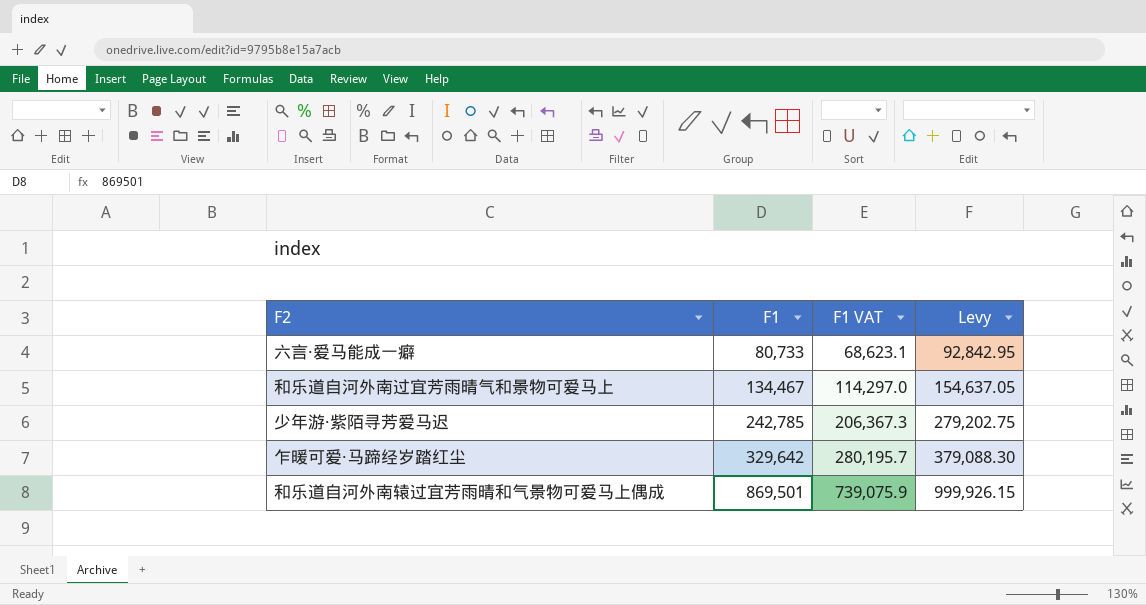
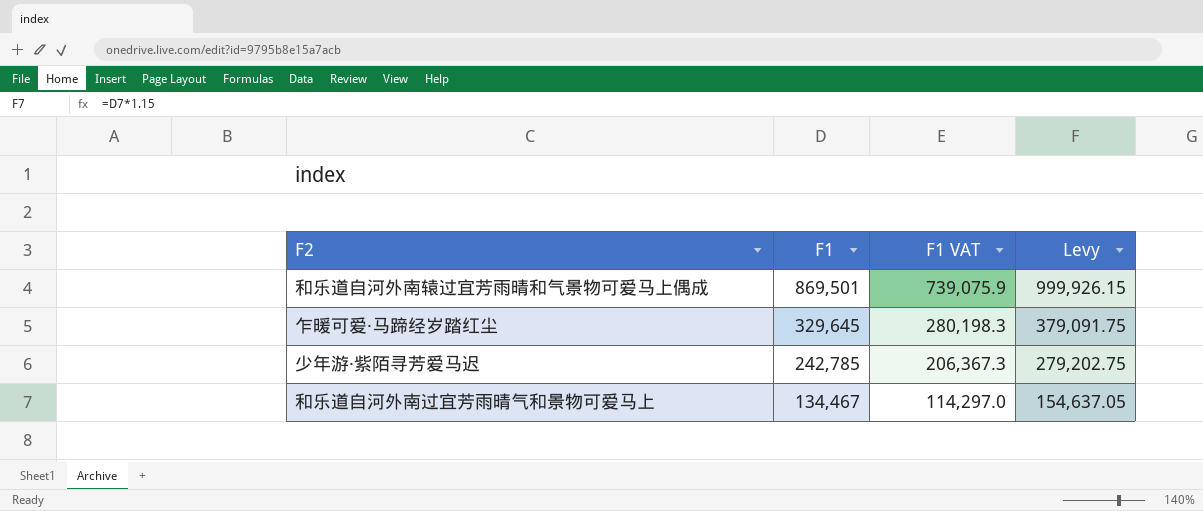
row order: F1 ascending -> F1 descending
row 六言·爱马能成一癖: 80,733 | 68,623.1 | 92,842.95 -> none
乍暖可爱·马蹄经岁踏红尘 | F1: 329,642 -> 329,645
乍暖可爱·马蹄经岁踏红尘 | F1 VAT: 280,195.7 -> 280,198.3
乍暖可爱·马蹄经岁踏红尘 | Levy: 379,088.30 -> 379,091.75

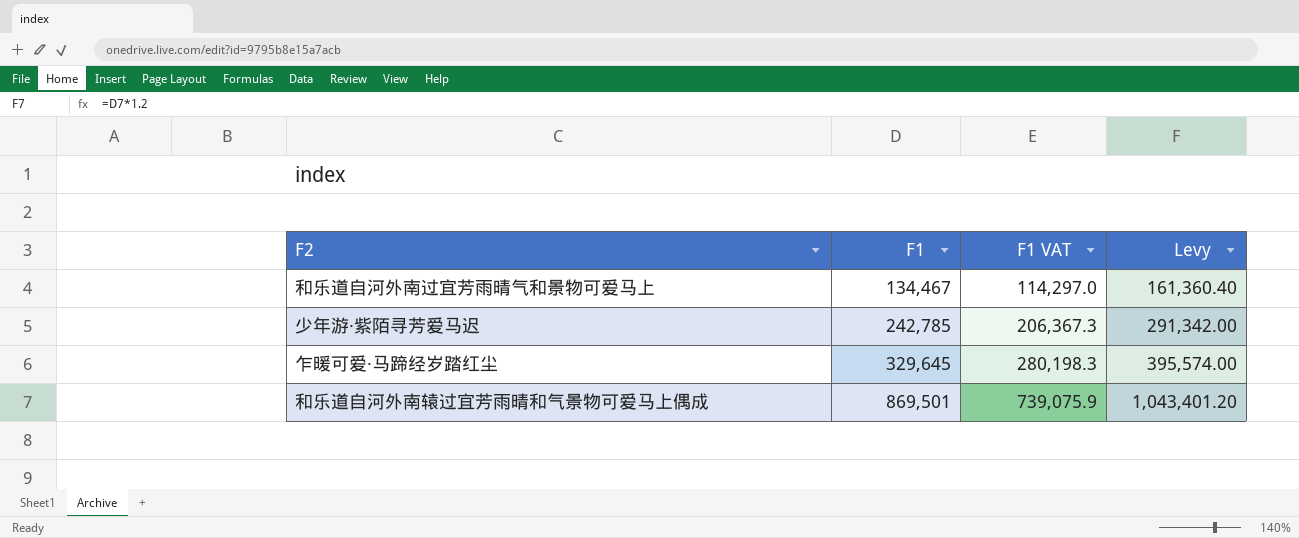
row order: F1 descending -> F1 ascending
column Levy | formula: [F1] * 1.15 -> [F1] * 1.2

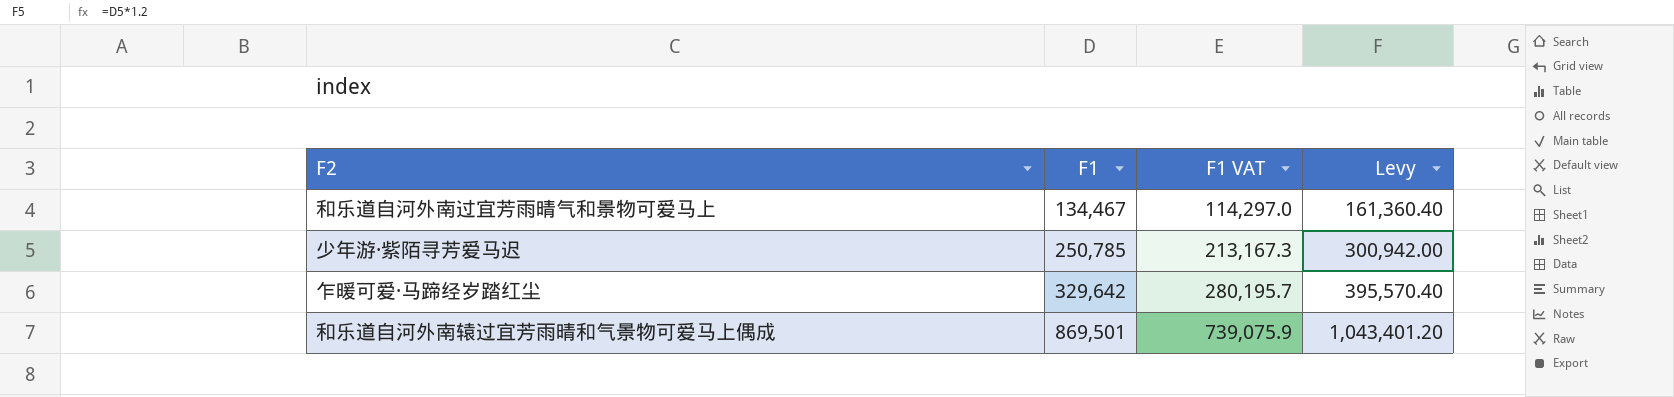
少年游·紫陌寻芳爱马迟 | F1: 242,785 -> 250,785
少年游·紫陌寻芳爱马迟 | F1 VAT: 206,367.3 -> 213,167.3
少年游·紫陌寻芳爱马迟 | Levy: 291,342.00 -> 300,942.00
乍暖可爱·马蹄经岁踏红尘 | F1: 329,645 -> 329,642
乍暖可爱·马蹄经岁踏红尘 | F1 VAT: 280,198.3 -> 280,195.7
乍暖可爱·马蹄经岁踏红尘 | Levy: 395,574.00 -> 395,570.40

